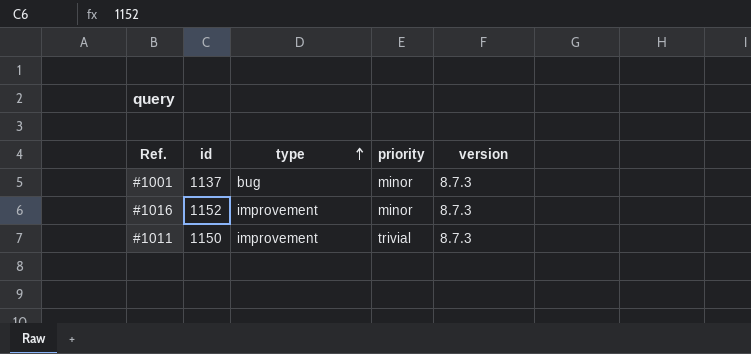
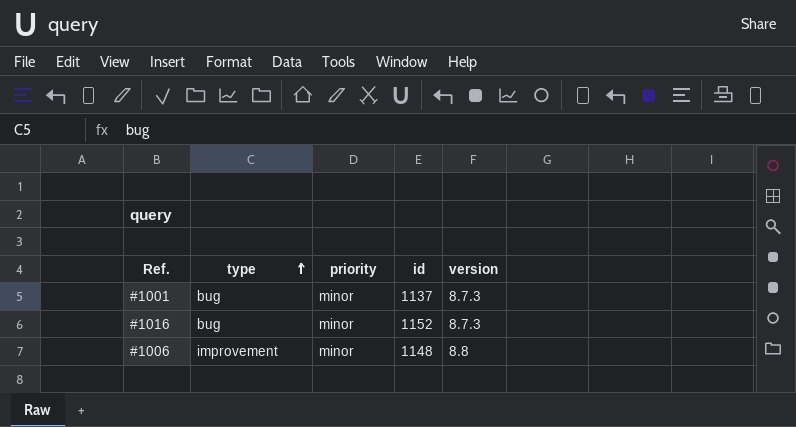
column id | position: 2 -> 4
row #1011: 1150 | improvement | trivial | 8.7.3 -> none
#1016 | type: improvement -> bug
row #1006: none -> improvement | minor | 1148 | 8.8

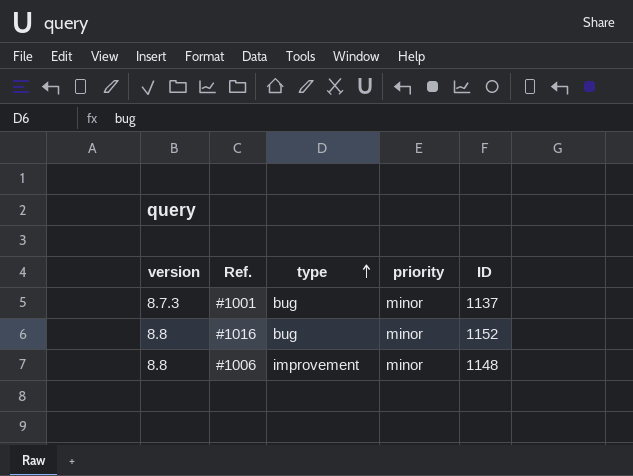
column version | position: 5 -> 1
column name: id -> ID
#1016 | version: 8.7.3 -> 8.8

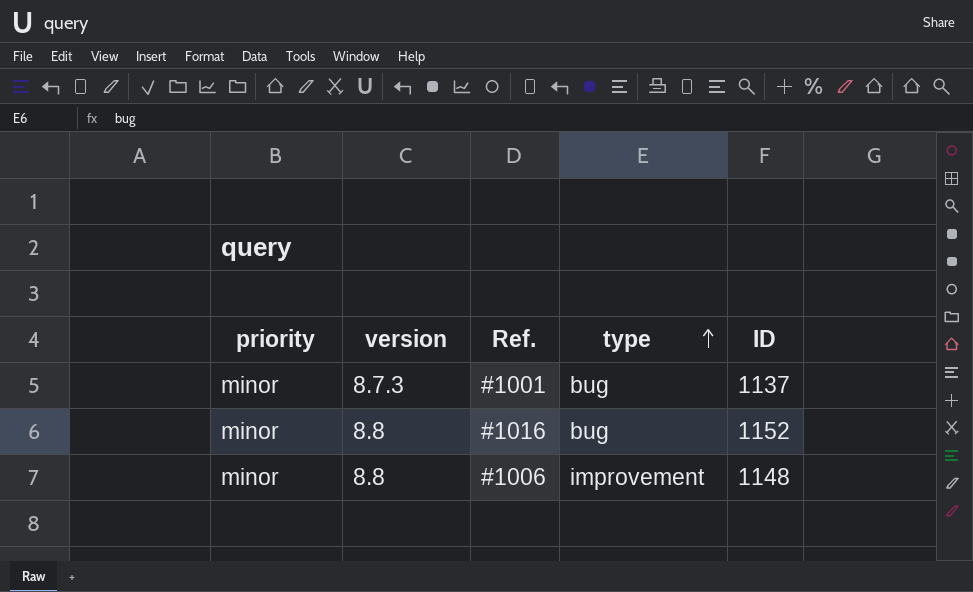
column priority | position: 4 -> 1

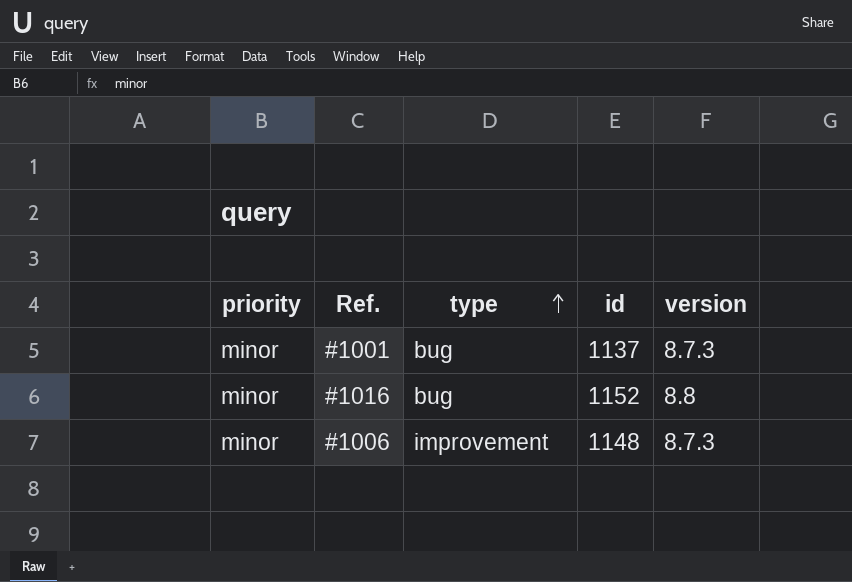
column name: ID -> id
column version | position: 2 -> 5
#1006 | version: 8.8 -> 8.7.3

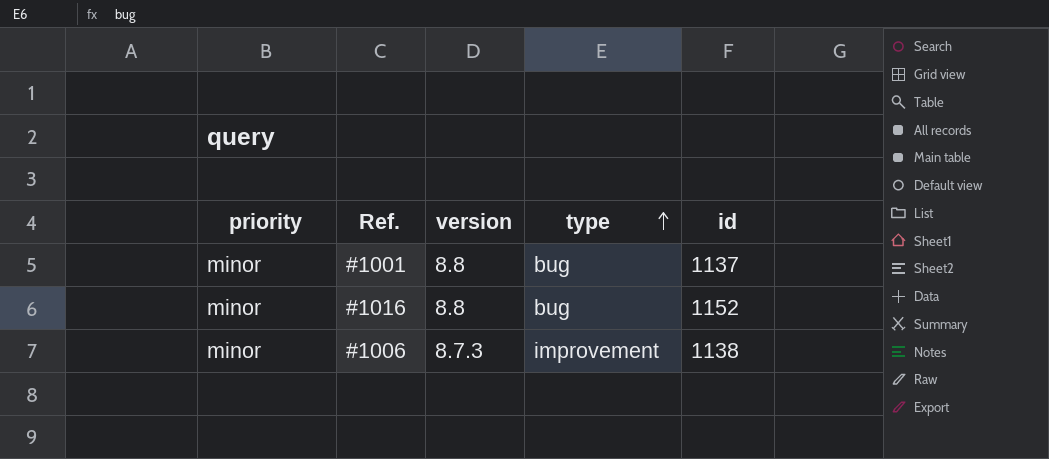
column version | position: 5 -> 3
#1001 | version: 8.7.3 -> 8.8
#1006 | id: 1148 -> 1138

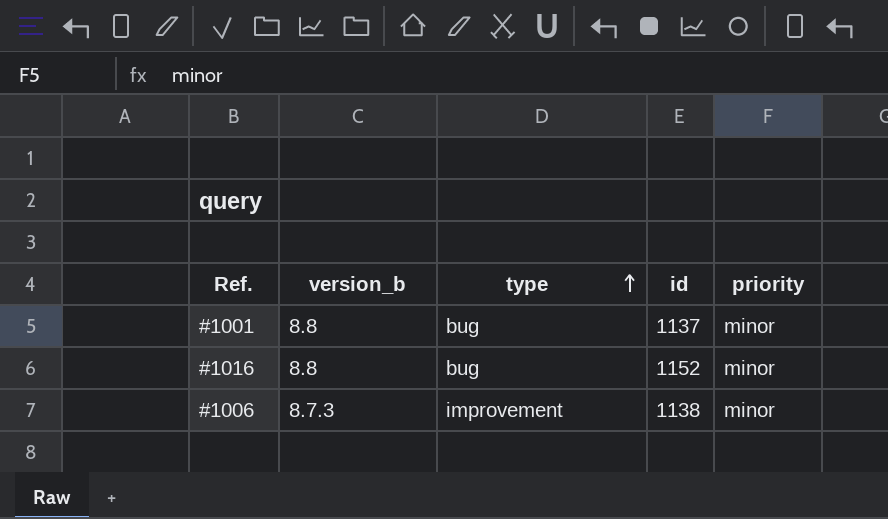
column name: version -> version_b
column priority | position: 1 -> 5

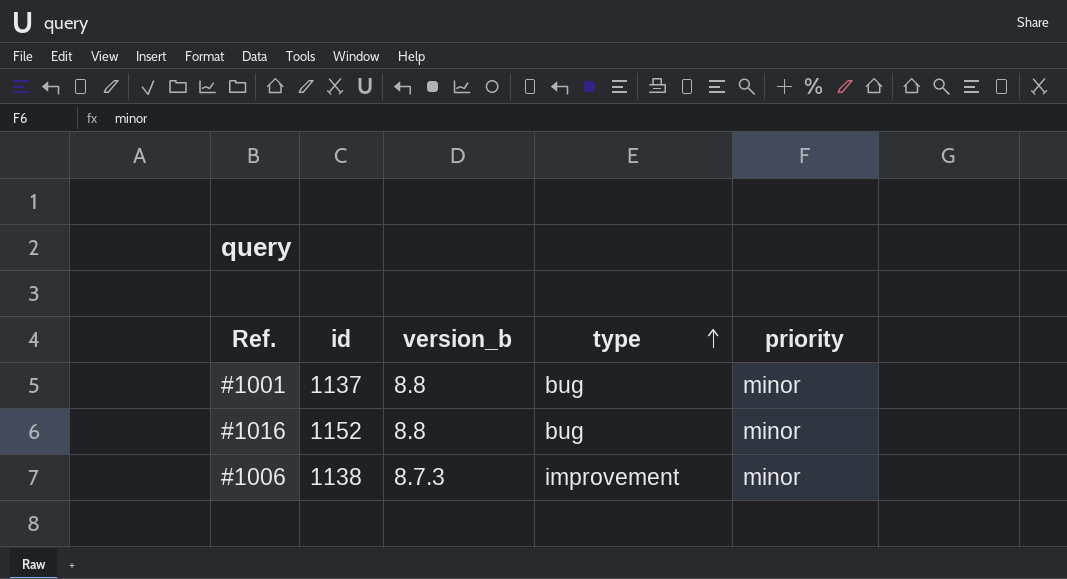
column id | position: 4 -> 2

